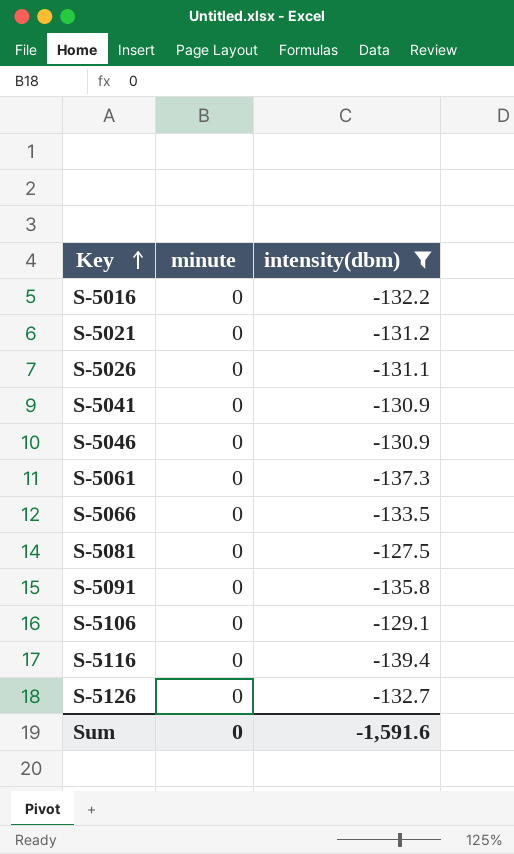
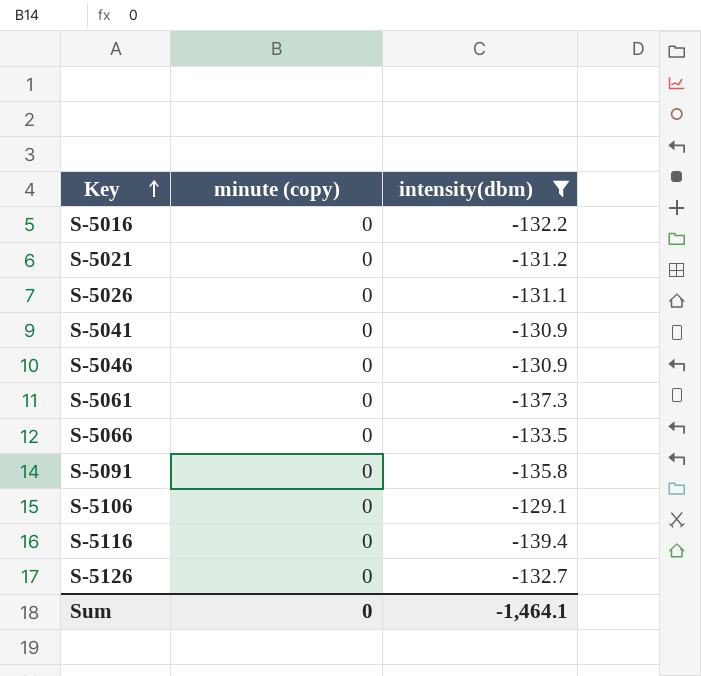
column name: minute -> minute (copy)
row S-5081: 0 | -127.5 -> none
Sum | intensity(dbm): -1,591.6 -> -1,464.1

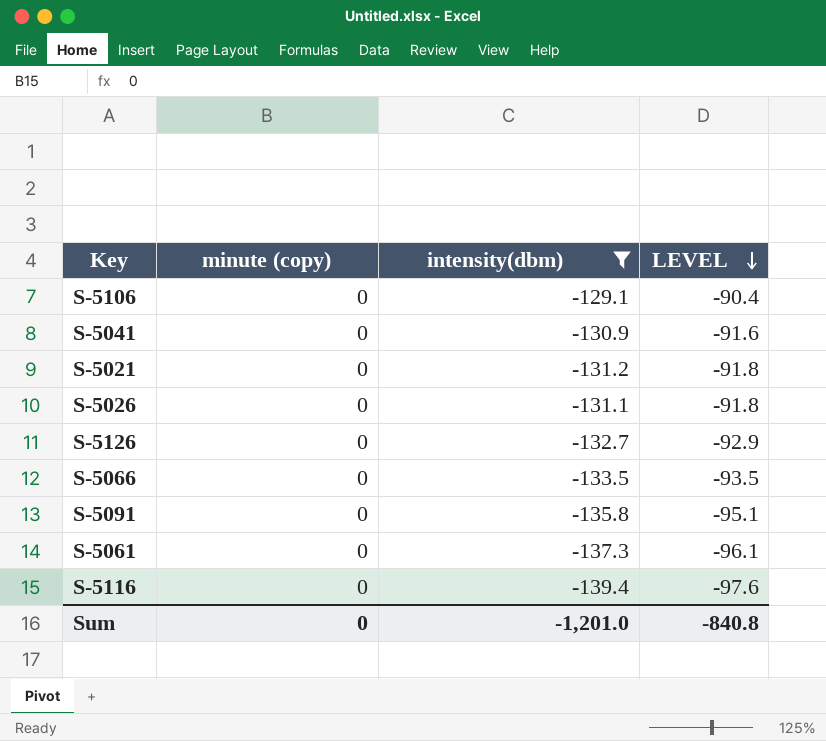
row order: Key ascending -> LEVEL descending
column LEVEL | formula: none -> [intensity(dbm)] * 0.7
row S-5016: 0 | -132.2 -> none
row S-5046: 0 | -130.9 -> none
Sum | intensity(dbm): -1,464.1 -> -1,201.0

